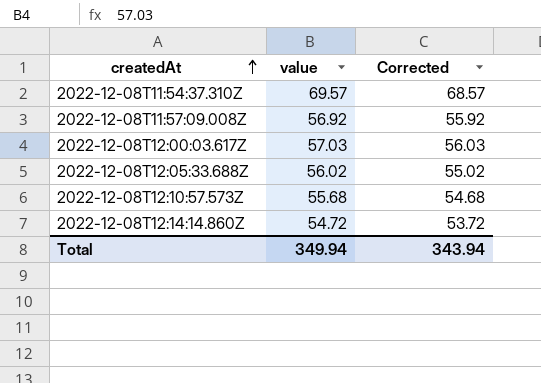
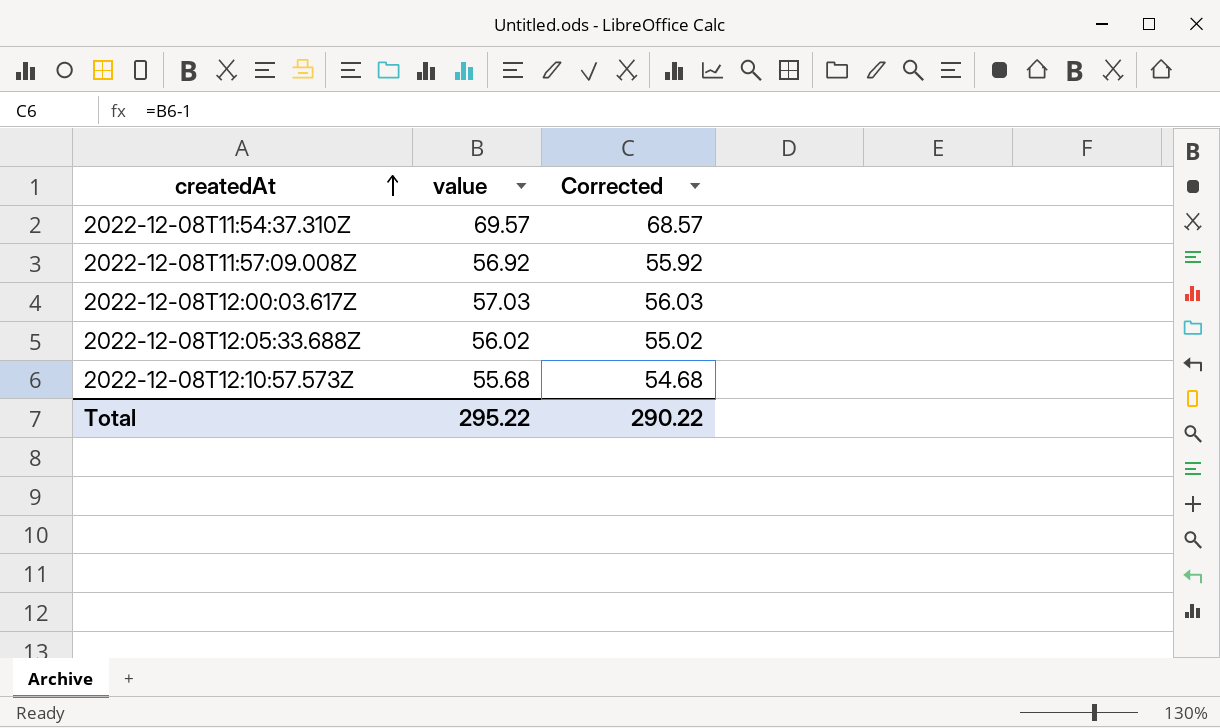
row 2022-12-08T12:14:14.860Z: 54.72 | 53.72 -> none
Total | value: 349.94 -> 295.22
Total | Corrected: 343.94 -> 290.22

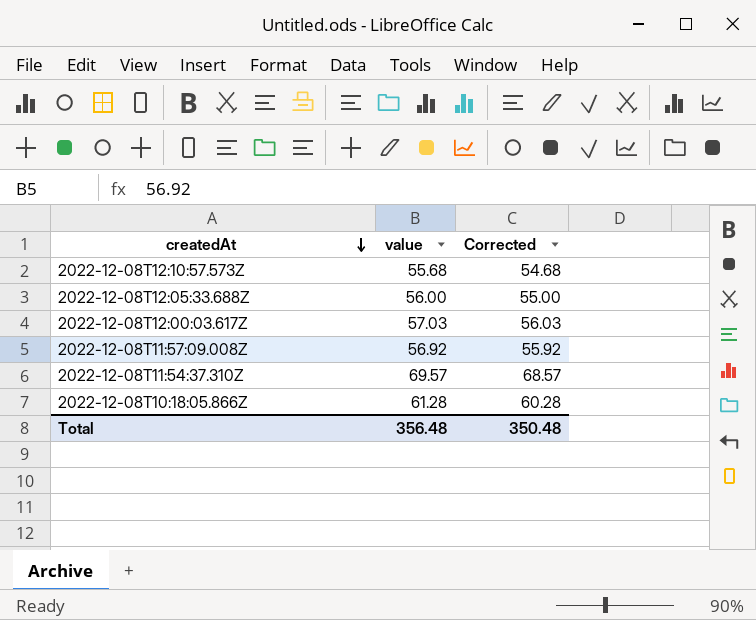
row order: createdAt ascending -> createdAt descending
2022-12-08T12:05:33.688Z | value: 56.02 -> 56.00
2022-12-08T12:05:33.688Z | Corrected: 55.02 -> 55.00
row 2022-12-08T10:18:05.866Z: none -> 61.28 | 60.28
Total | value: 295.22 -> 356.48
Total | Corrected: 290.22 -> 350.48

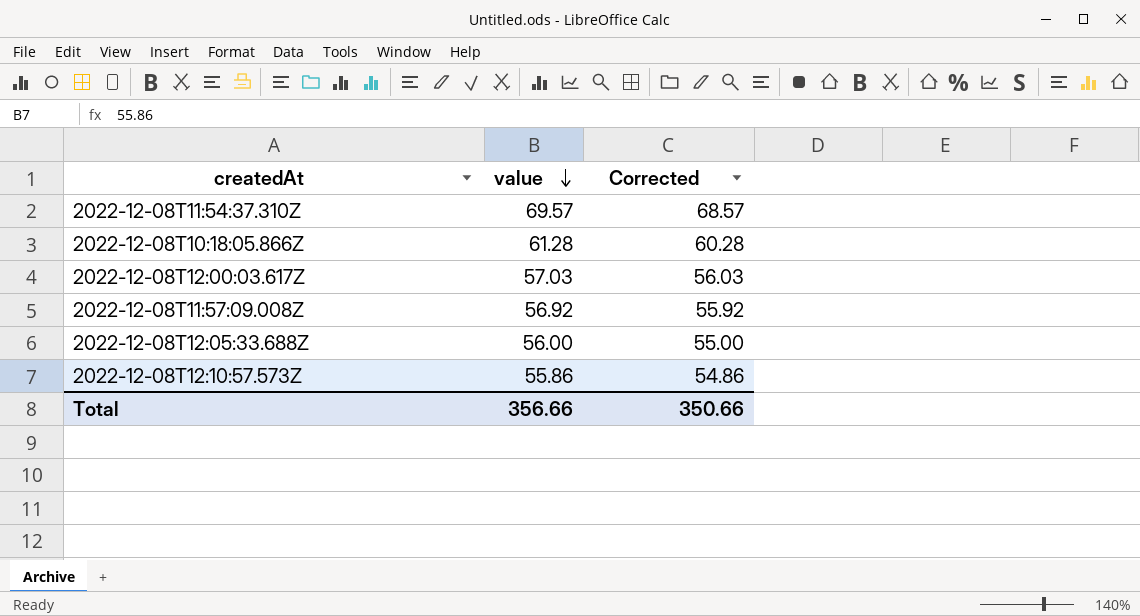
row order: createdAt descending -> value descending
2022-12-08T12:10:57.573Z | value: 55.68 -> 55.86
2022-12-08T12:10:57.573Z | Corrected: 54.68 -> 54.86
Total | value: 356.48 -> 356.66
Total | Corrected: 350.48 -> 350.66

